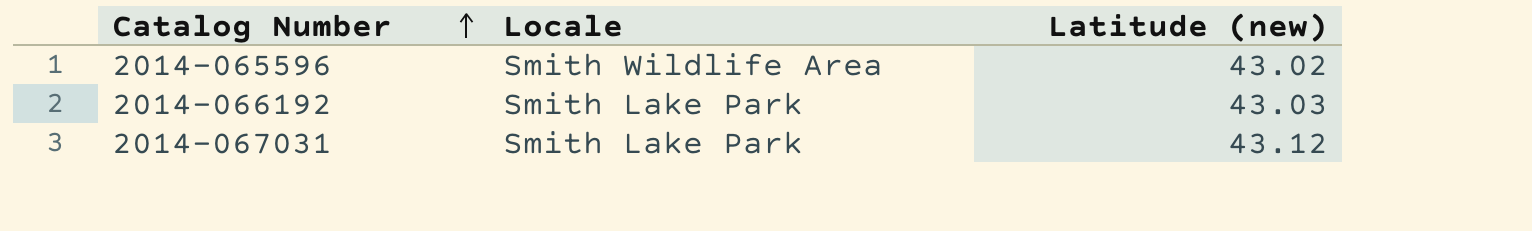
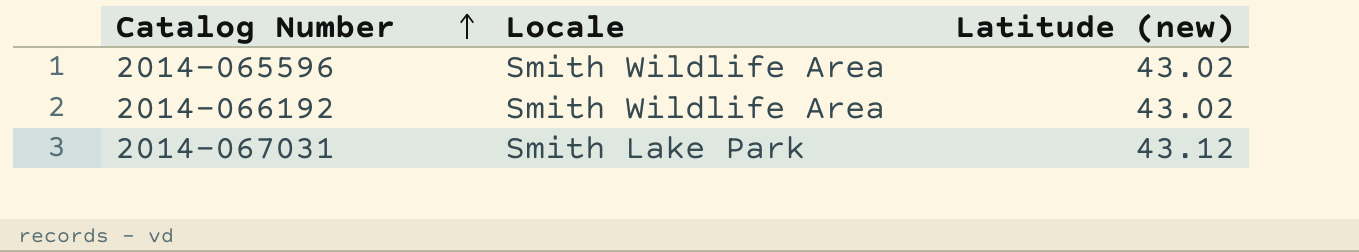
2014-066192 | Locale: Smith Lake Park -> Smith Wildlife Area
2014-066192 | Latitude (new): 43.03 -> 43.02

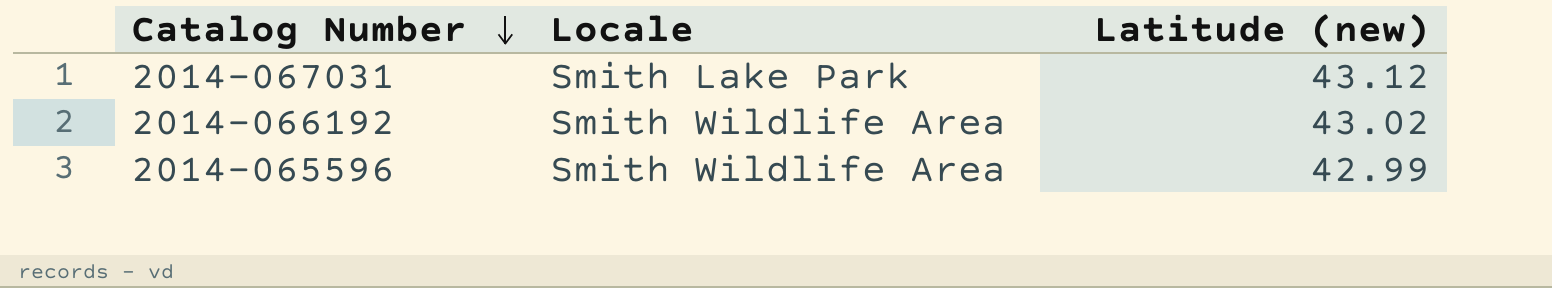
row order: Catalog Number ascending -> Catalog Number descending
2014-065596 | Latitude (new): 43.02 -> 42.99

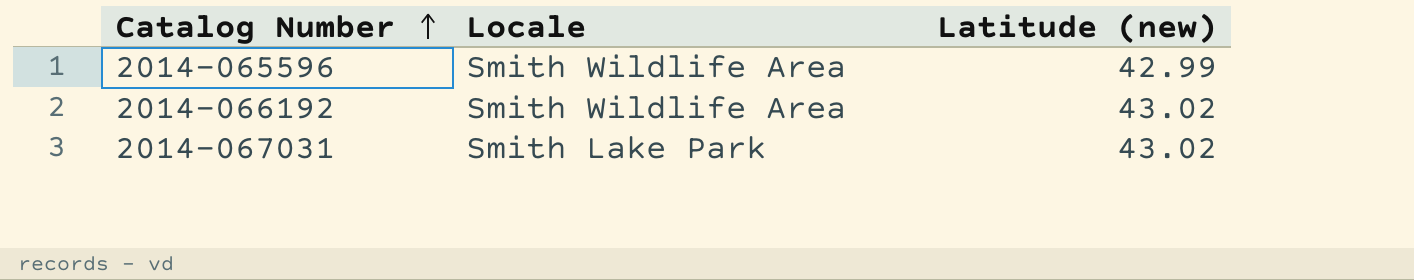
row order: Catalog Number descending -> Catalog Number ascending
2014-067031 | Latitude (new): 43.12 -> 43.02

